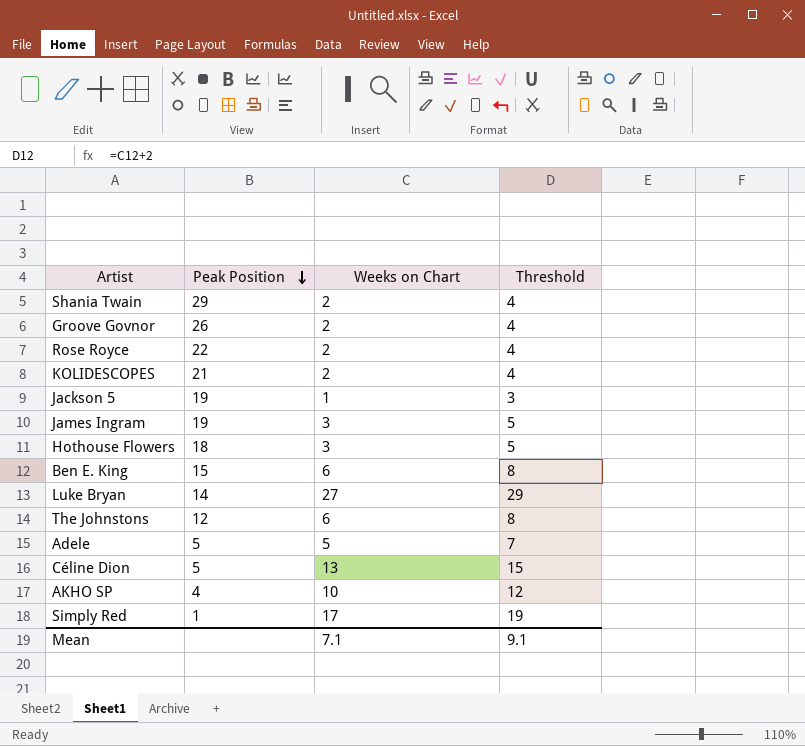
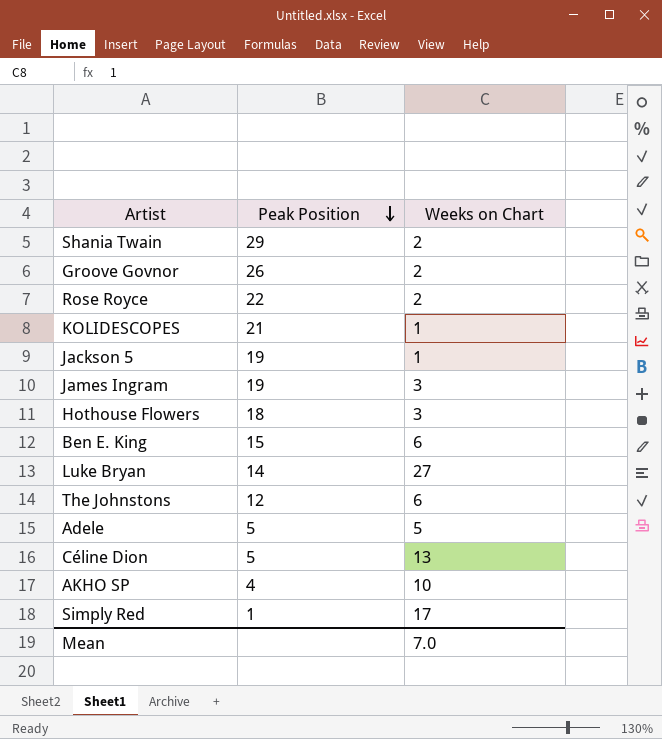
column Threshold | formula: [Weeks on Chart] + 2 -> none
KOLIDESCOPES | Weeks on Chart: 2 -> 1
Mean | Weeks on Chart: 7.1 -> 7.0

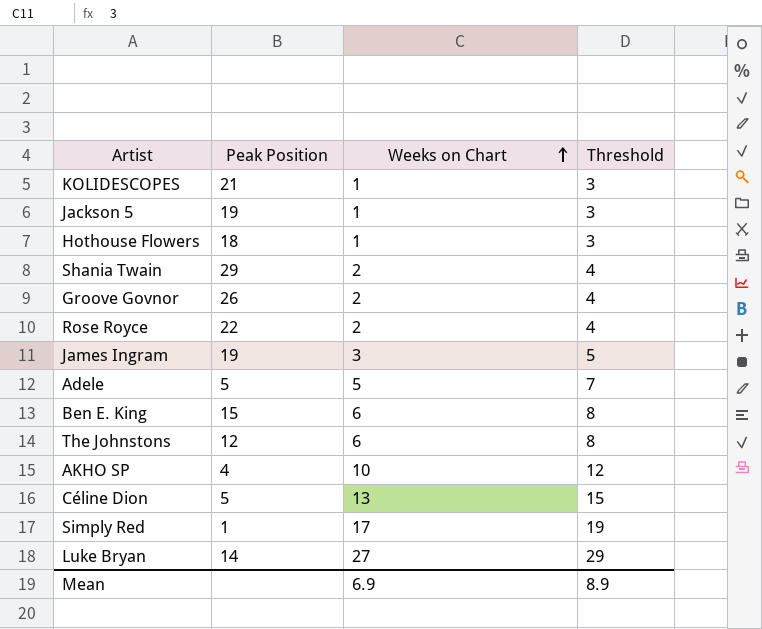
row order: Peak Position descending -> Weeks on Chart ascending
column Threshold | formula: none -> [Weeks on Chart] + 2
Hothouse Flowers | Weeks on Chart: 3 -> 1
Mean | Weeks on Chart: 7.0 -> 6.9

